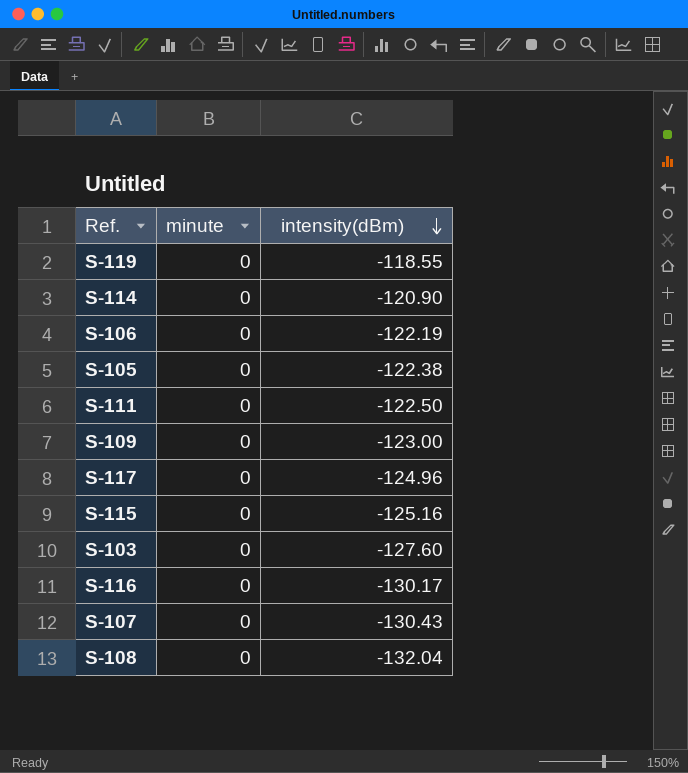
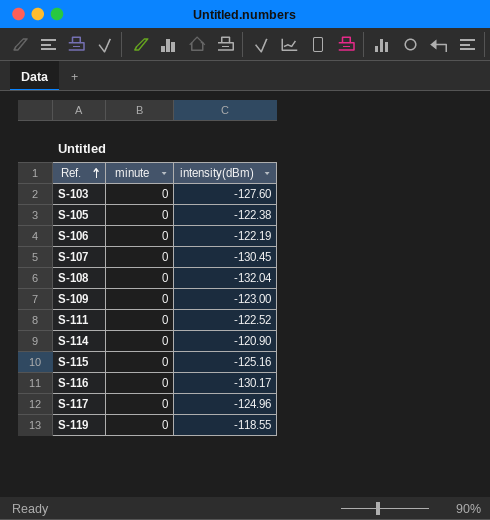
row order: intensity(dBm) descending -> Ref. ascending
S-107 | intensity(dBm): -130.43 -> -130.45
S-111 | intensity(dBm): -122.50 -> -122.52

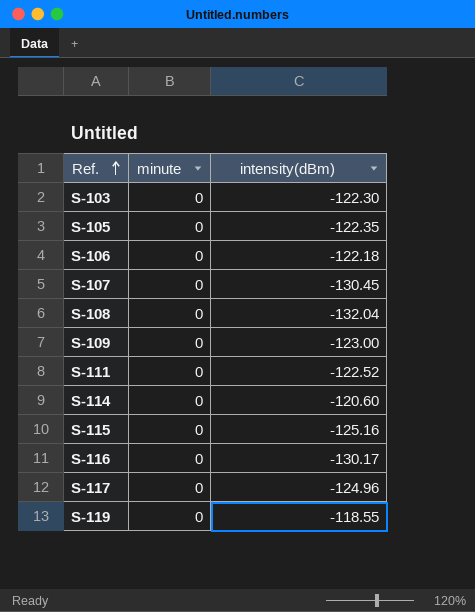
S-103 | intensity(dBm): -127.60 -> -122.30
S-105 | intensity(dBm): -122.38 -> -122.35
S-106 | intensity(dBm): -122.19 -> -122.18
S-114 | intensity(dBm): -120.90 -> -120.60

